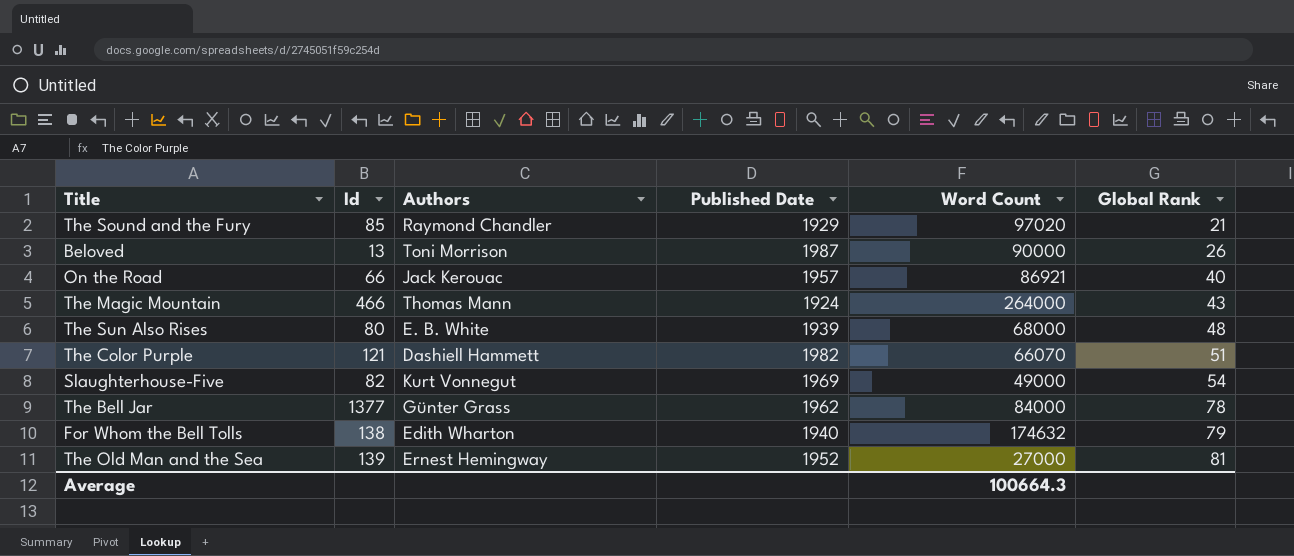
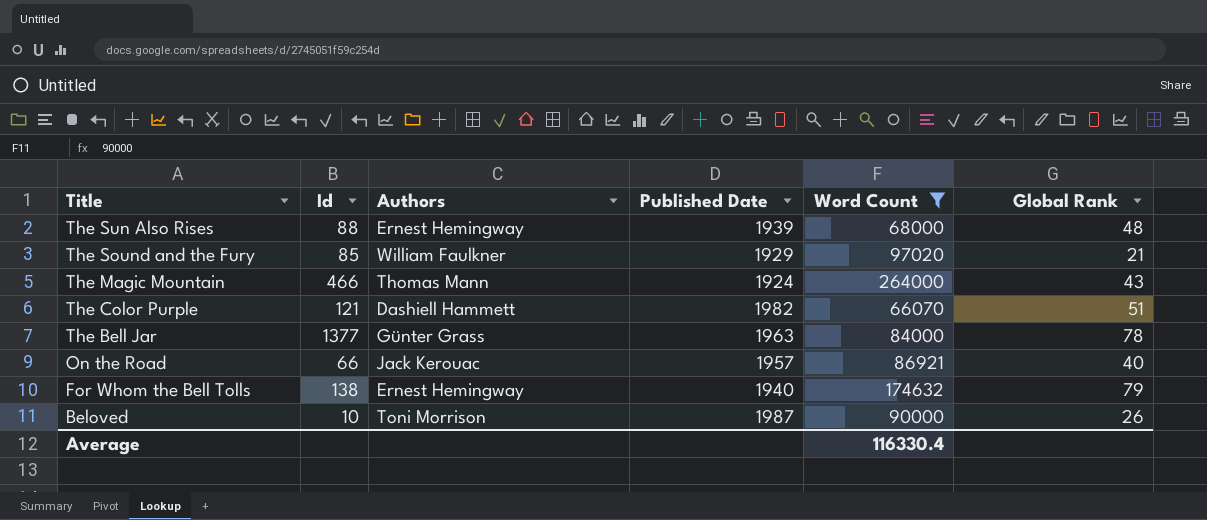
filter: none -> Word Count >= 66070
row order: Global Rank ascending -> Title descending
The Sun Also Rises | Id: 80 -> 88
The Sun Also Rises | Authors: E. B. White -> Ernest Hemingway
The Sound and the Fury | Authors: Raymond Chandler -> William Faulkner
The Bell Jar | Published Date: 1962 -> 1963
For Whom the Bell Tolls | Authors: Edith Wharton -> Ernest Hemingway
Beloved | Id: 13 -> 10
Average | Word Count: 100664.3 -> 116330.4

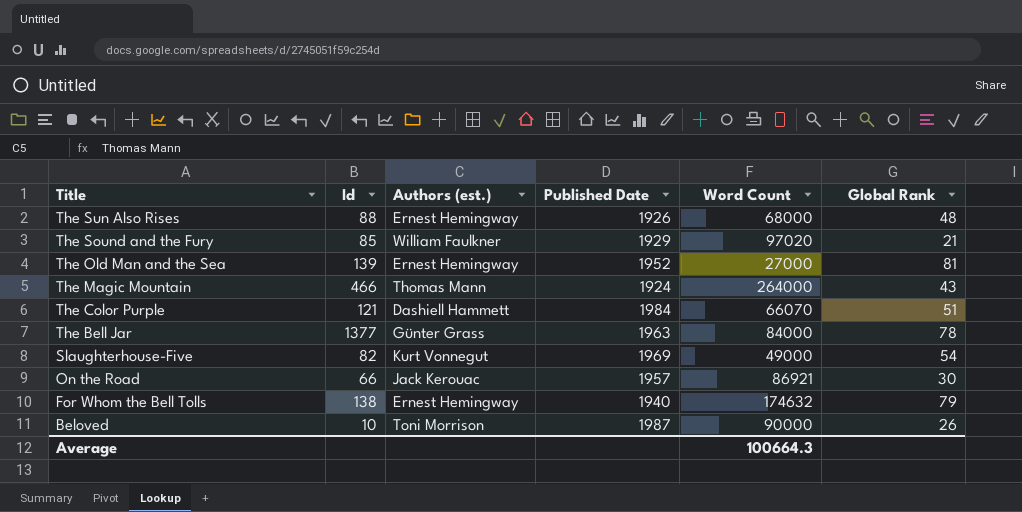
filter: Word Count >= 66070 -> none
column name: Authors -> Authors (est.)
The Sun Also Rises | Published Date: 1939 -> 1926
The Color Purple | Published Date: 1982 -> 1984
On the Road | Global Rank: 40 -> 30
Average | Word Count: 116330.4 -> 100664.3

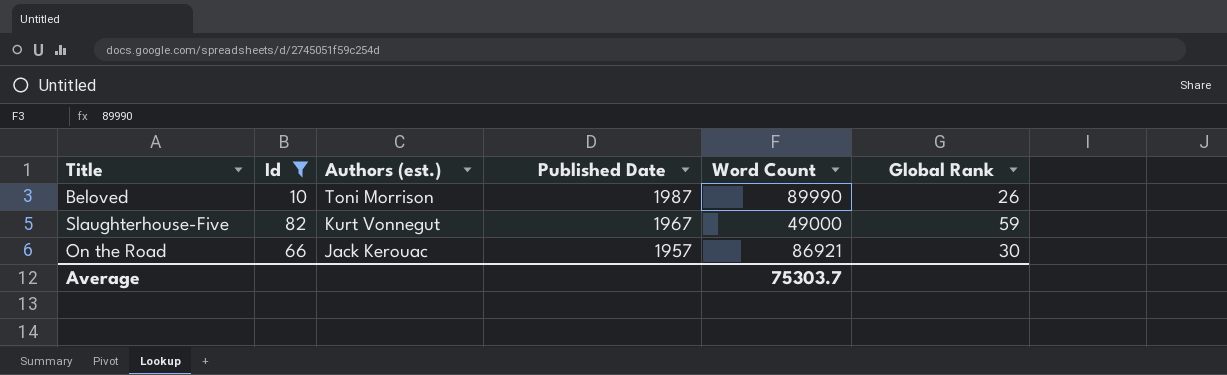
filter: none -> Id <= 82
row order: Title descending -> Authors (est.) descending
Beloved | Word Count: 90000 -> 89990
Slaughterhouse-Five | Published Date: 1969 -> 1967
Slaughterhouse-Five | Global Rank: 54 -> 59
Average | Word Count: 100664.3 -> 75303.7

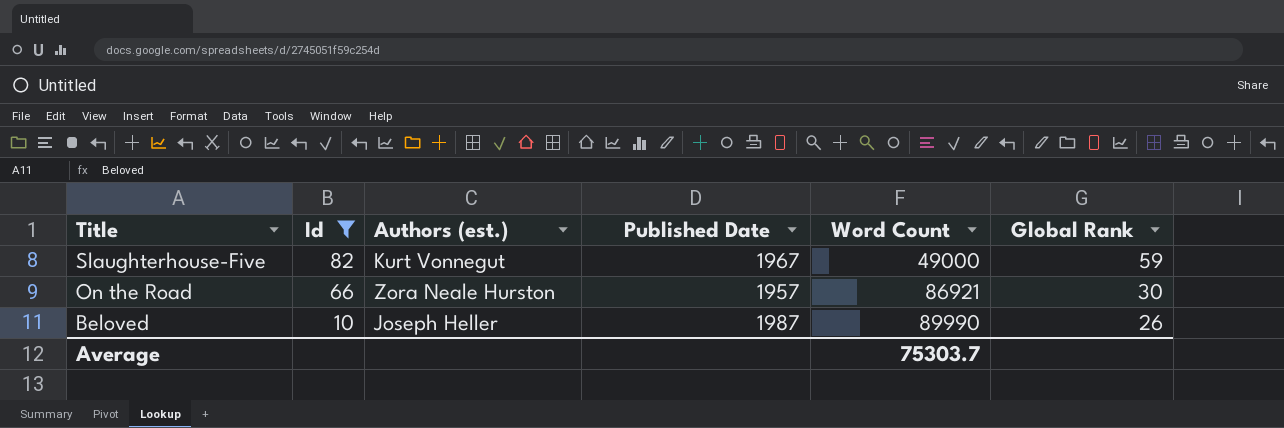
row order: Authors (est.) descending -> Title descending
On the Road | Authors (est.): Jack Kerouac -> Zora Neale Hurston
Beloved | Authors (est.): Toni Morrison -> Joseph Heller

